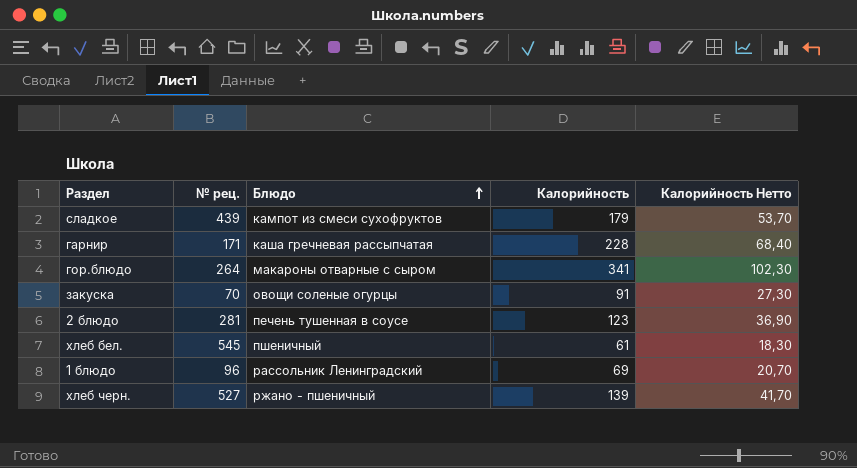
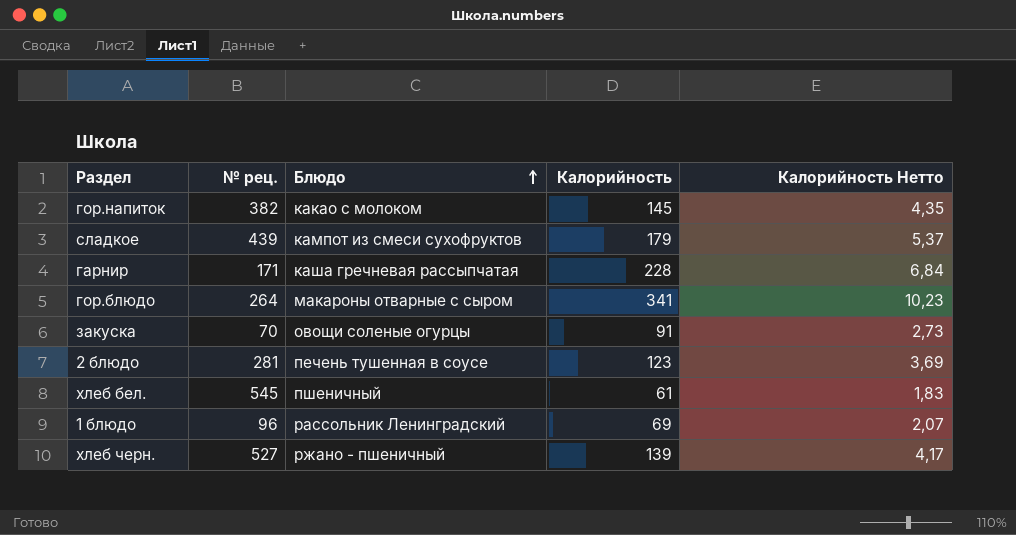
column Калорийность Нетто | formula: [Калорийность] * 0,3 -> [Калорийность] * 0,03
row гор.напиток: none -> 382 | какао с молоком | 145 | 4,35

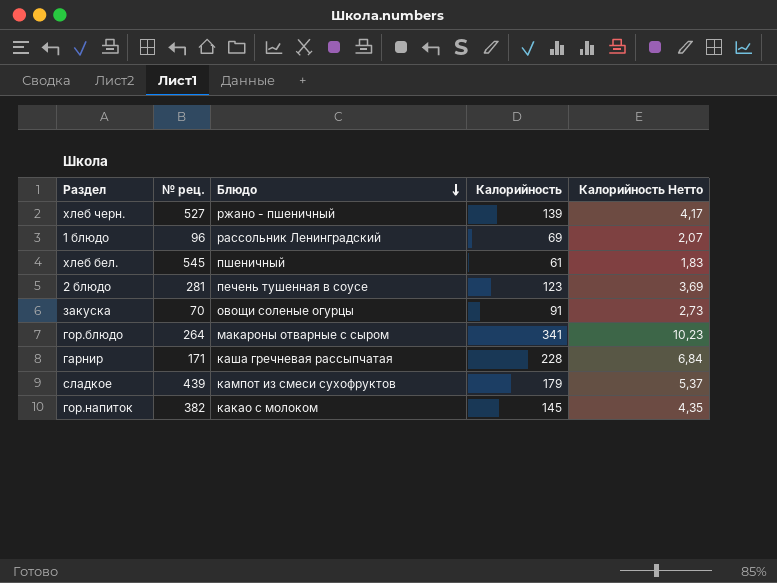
row order: Блюдо ascending -> Блюдо descending

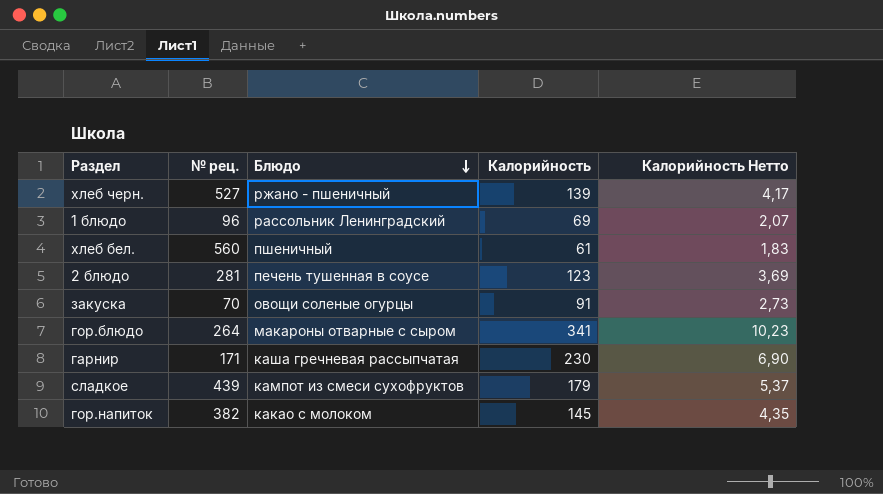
хлеб бел. | № рец.: 545 -> 560
гарнир | Калорийность: 228 -> 230
гарнир | Калорийность Нетто: 6,84 -> 6,90

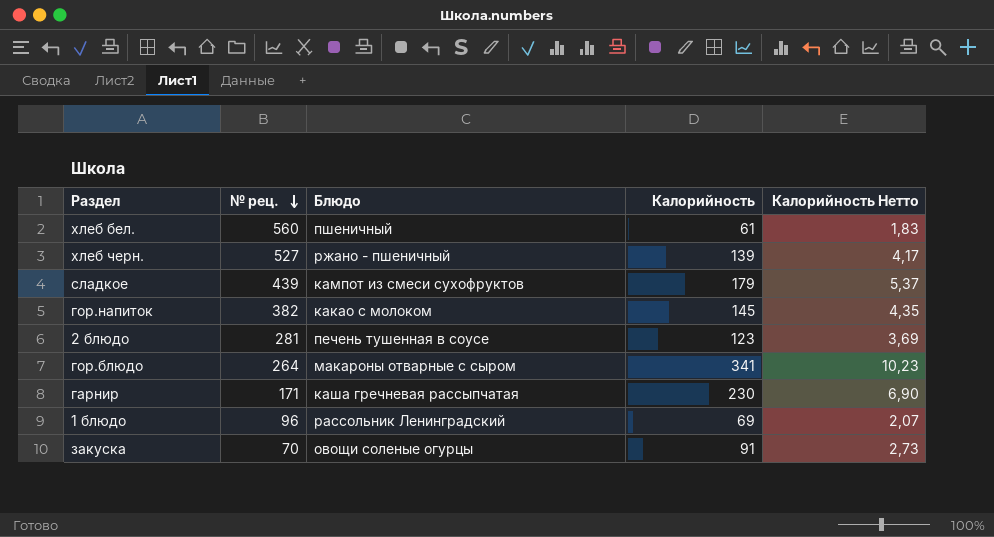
row order: Блюдо descending -> № рец. descending

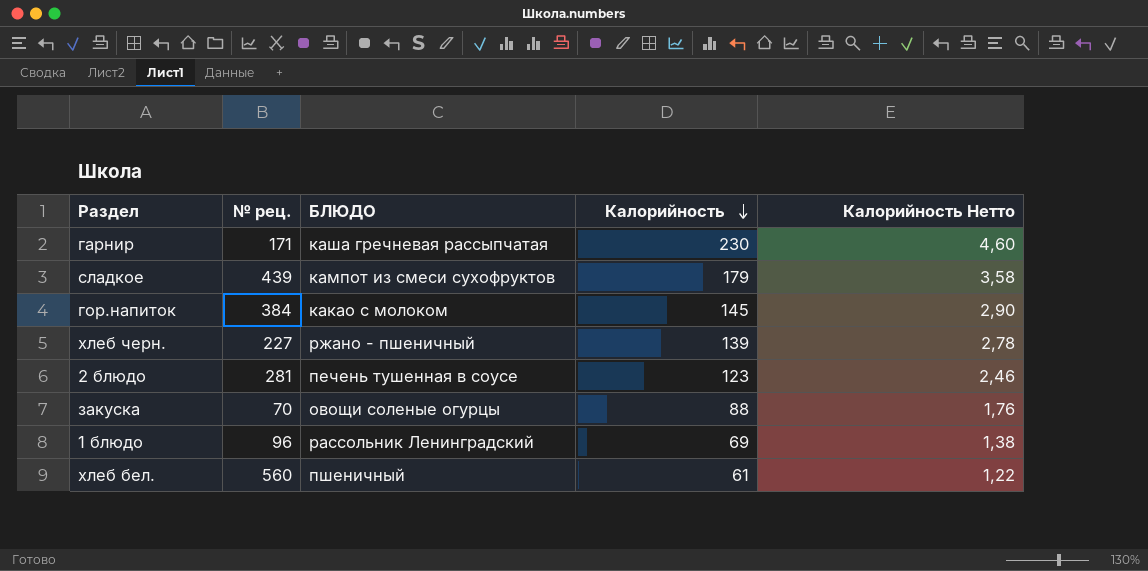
row order: № рец. descending -> Калорийность descending
column name: Блюдо -> БЛЮДО
column Калорийность Нетто | formula: [Калорийность] * 0,03 -> [Калорийность] * 0,02
row гор.блюдо: 264 | макароны отварные с сыром | 341 | 10,23 -> none
гор.напиток | № рец.: 382 -> 384
хлеб черн. | № рец.: 527 -> 227
закуска | Калорийность: 91 -> 88

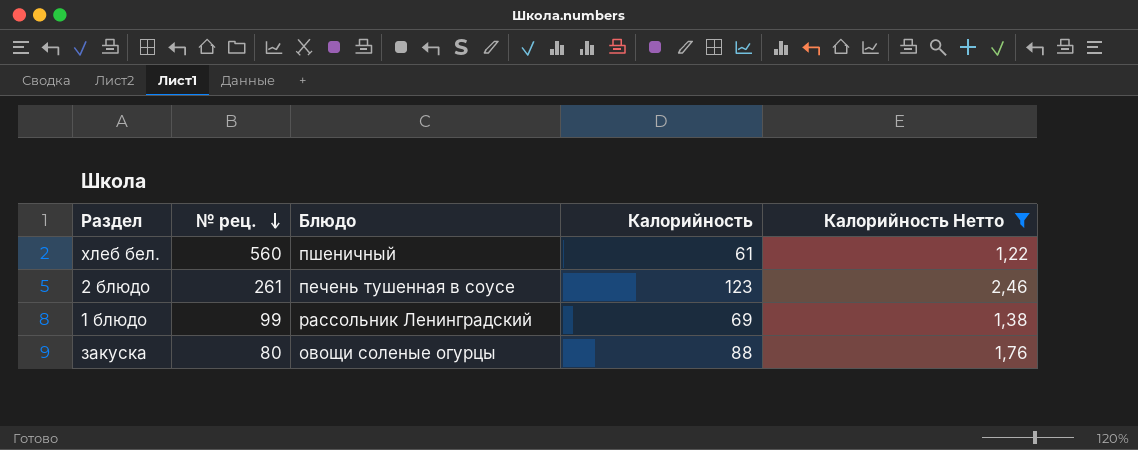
filter: none -> Калорийность Нетто <= 2,46
row order: Калорийность descending -> № рец. descending
column name: БЛЮДО -> Блюдо
2 блюдо | № рец.: 281 -> 261
1 блюдо | № рец.: 96 -> 99
закуска | № рец.: 70 -> 80

